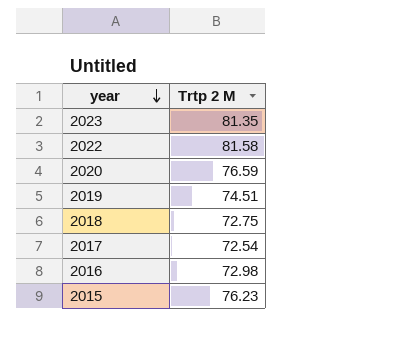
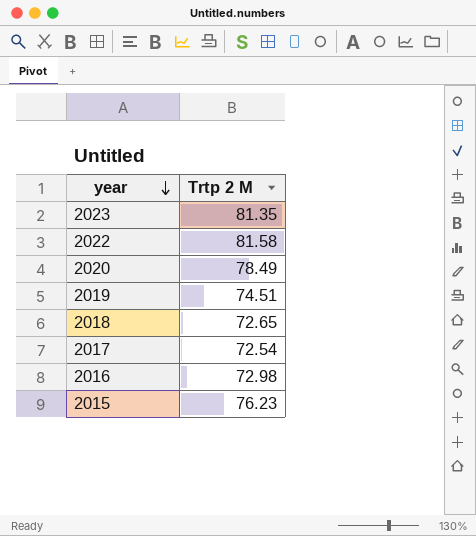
2020 | Trtp 2 M: 76.59 -> 78.49
2018 | Trtp 2 M: 72.75 -> 72.65

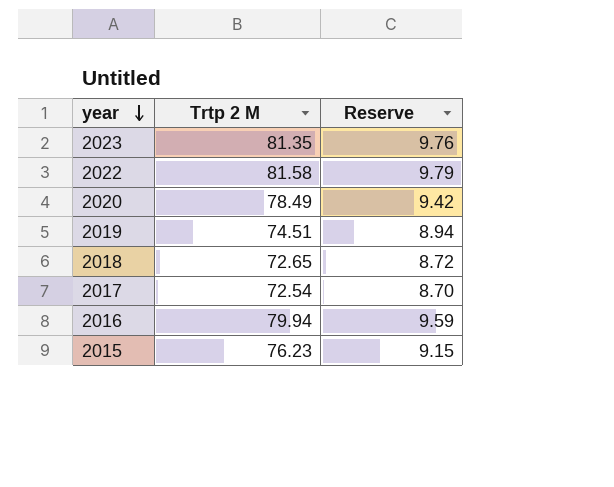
column Reserve | formula: none -> [Trtp 2 M] * 0.12
2016 | Trtp 2 M: 72.98 -> 79.94

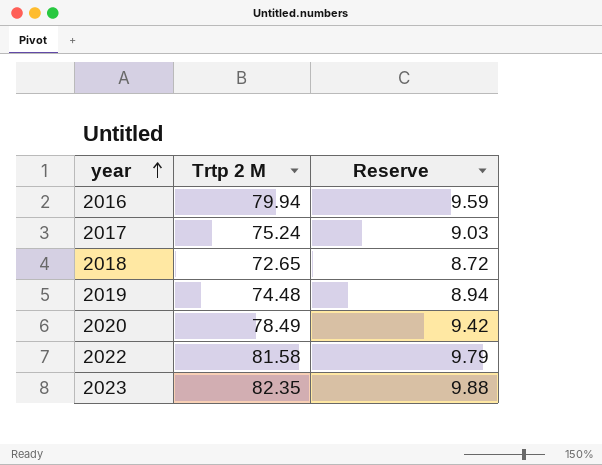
row order: year descending -> year ascending
row 2015: 76.23 | 9.15 -> none
2017 | Trtp 2 M: 72.54 -> 75.24
2017 | Reserve: 8.70 -> 9.03
2019 | Trtp 2 M: 74.51 -> 74.48
2023 | Trtp 2 M: 81.35 -> 82.35
2023 | Reserve: 9.76 -> 9.88

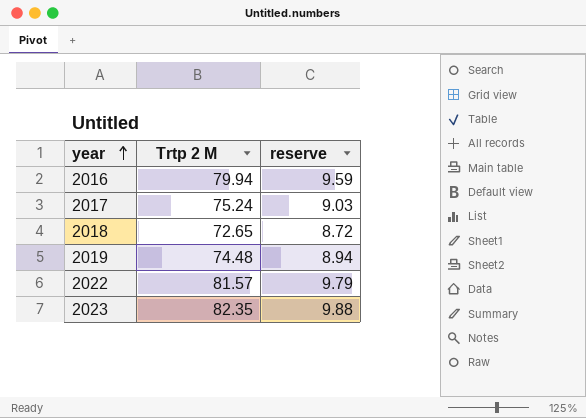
column name: Reserve -> reserve
row 2020: 78.49 | 9.42 -> none
2022 | Trtp 2 M: 81.58 -> 81.57

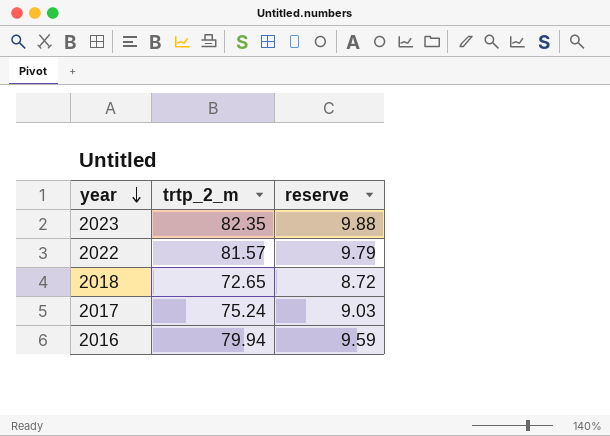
row order: year ascending -> year descending
column name: Trtp 2 M -> trtp_2_m
row 2019: 74.48 | 8.94 -> none

